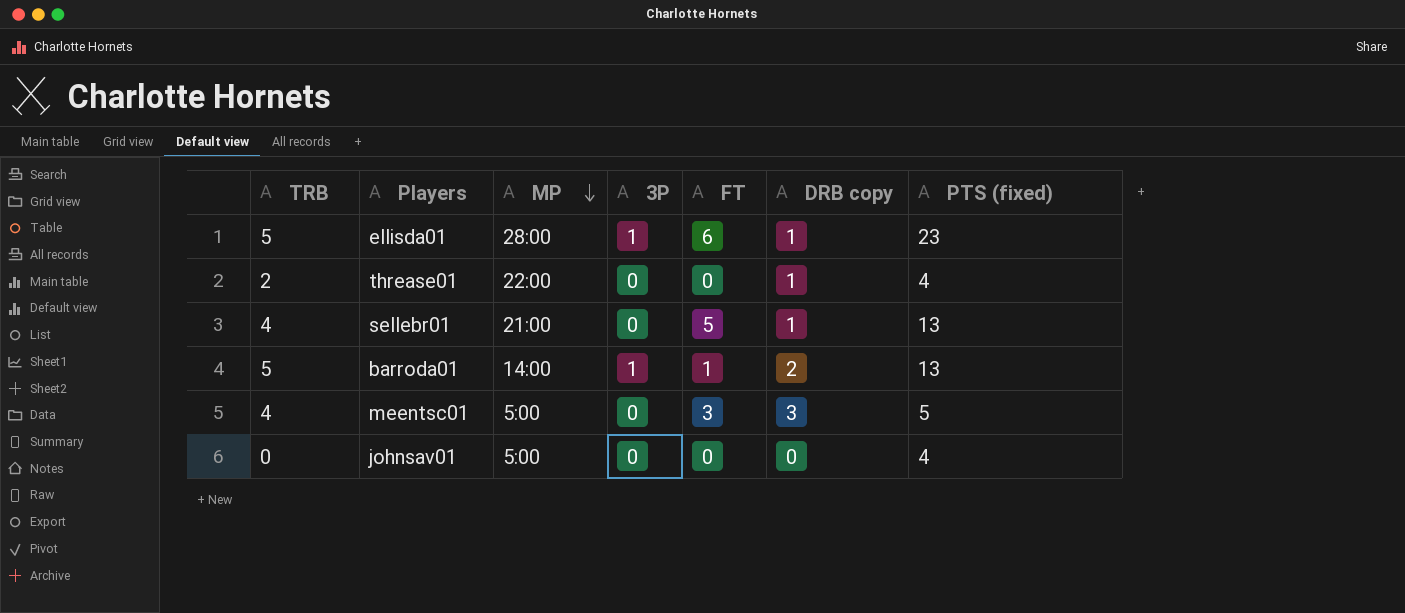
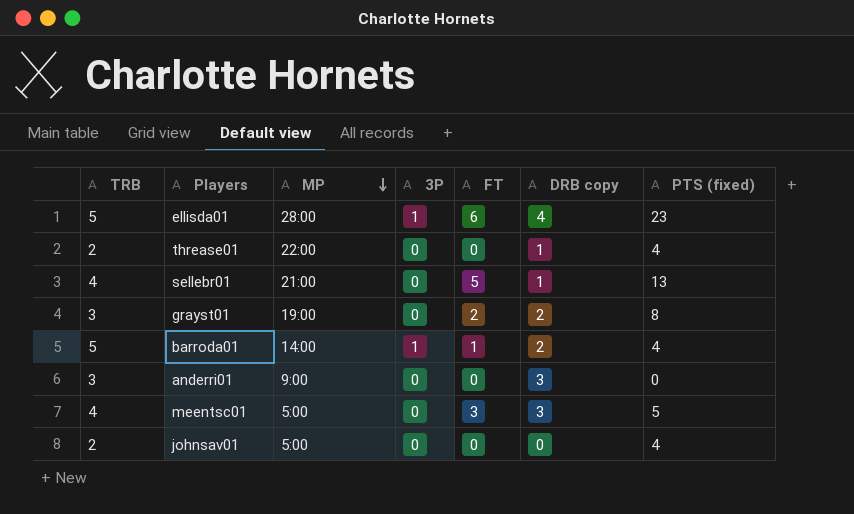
ellisda01 | DRB copy: 1 -> 4
row grayst01: none -> 3 | 19:00 | 0 | 2 | 2 | 8
barroda01 | PTS (fixed): 13 -> 4
row anderri01: none -> 3 | 9:00 | 0 | 0 | 3 | 0
johnsav01 | TRB: 0 -> 2

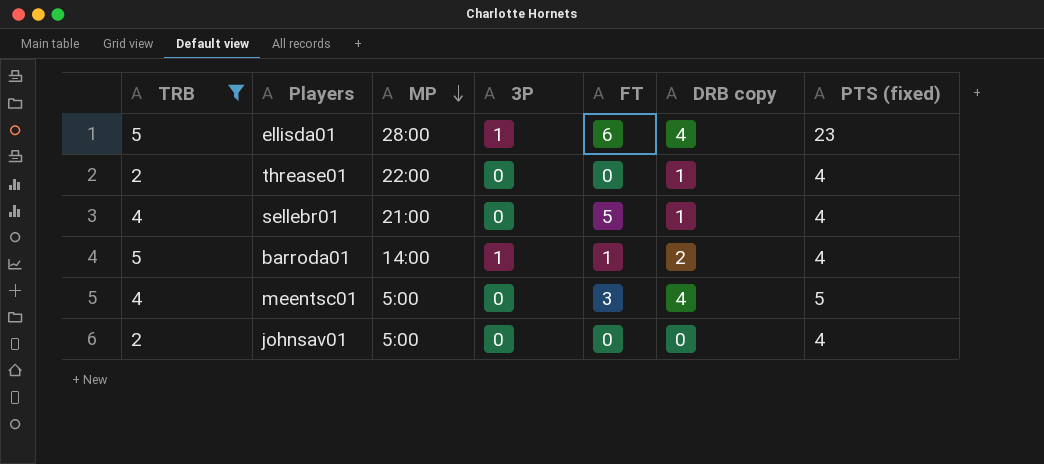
filter: none -> TRB != 3
sellebr01 | PTS (fixed): 13 -> 4
meentsc01 | DRB copy: 3 -> 4

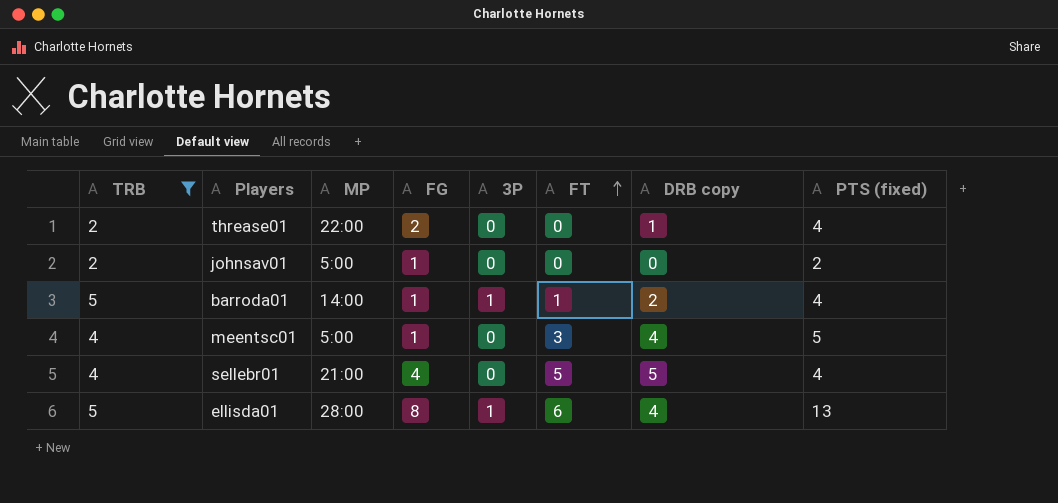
row order: MP descending -> FT ascending
column FG | position: none -> 4
johnsav01 | PTS (fixed): 4 -> 2
sellebr01 | DRB copy: 1 -> 5
ellisda01 | PTS (fixed): 23 -> 13

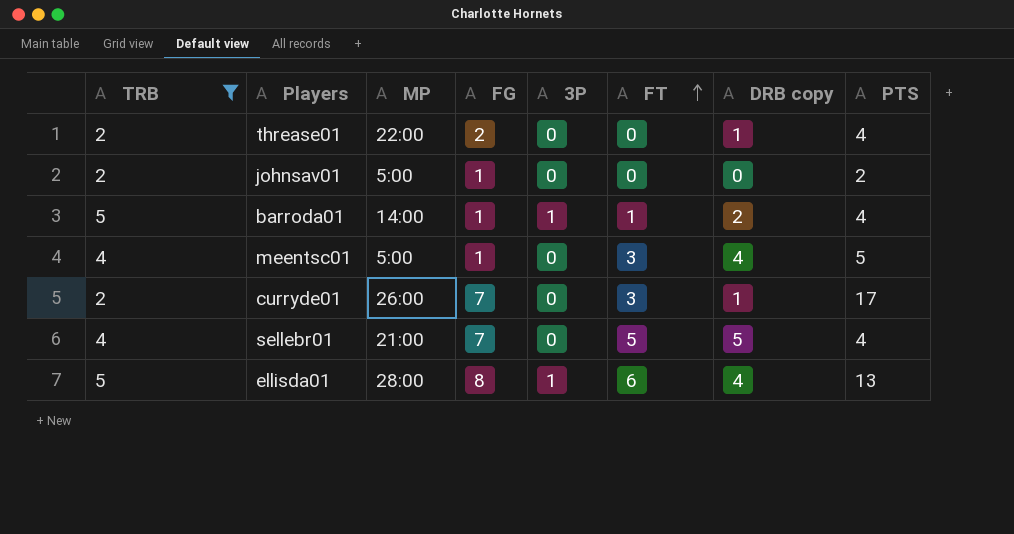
column name: PTS (fixed) -> PTS
row curryde01: none -> 2 | 26:00 | 7 | 0 | 3 | 1 | 17
sellebr01 | FG: 4 -> 7

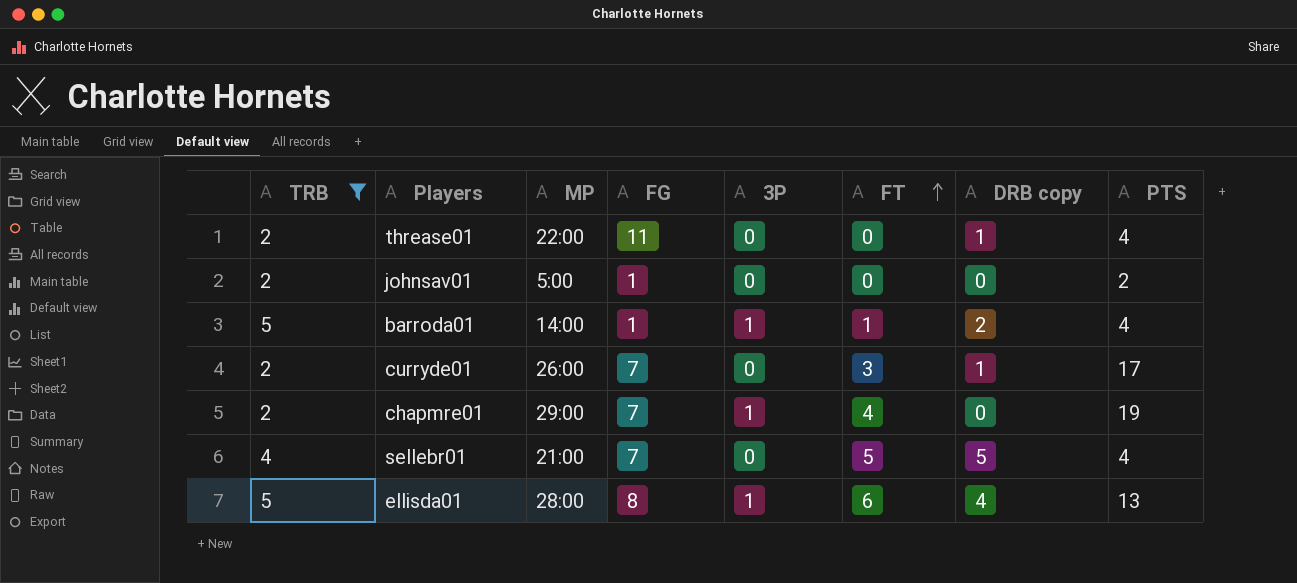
row meentsc01: 4 | 5:00 | 1 | 0 | 3 | 4 | 5 -> none
threase01 | FG: 2 -> 11
row chapmre01: none -> 2 | 29:00 | 7 | 1 | 4 | 0 | 19

